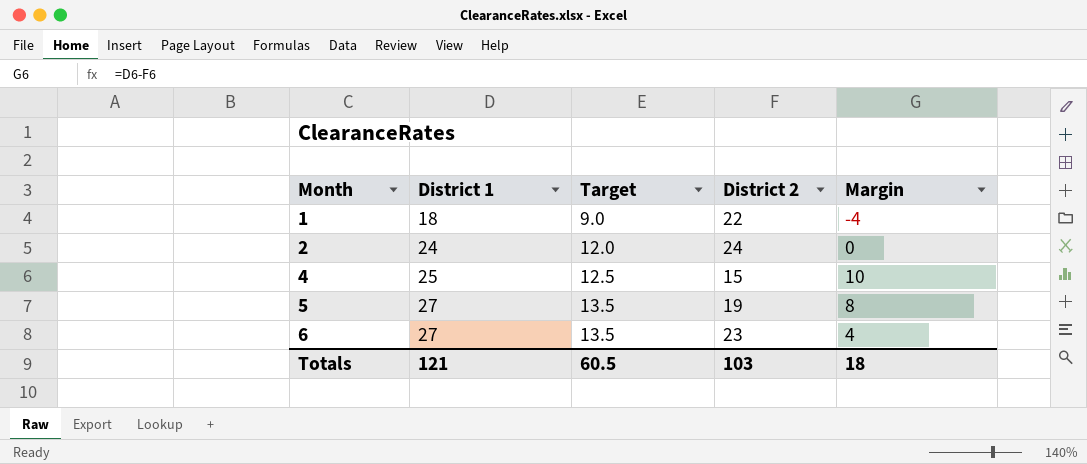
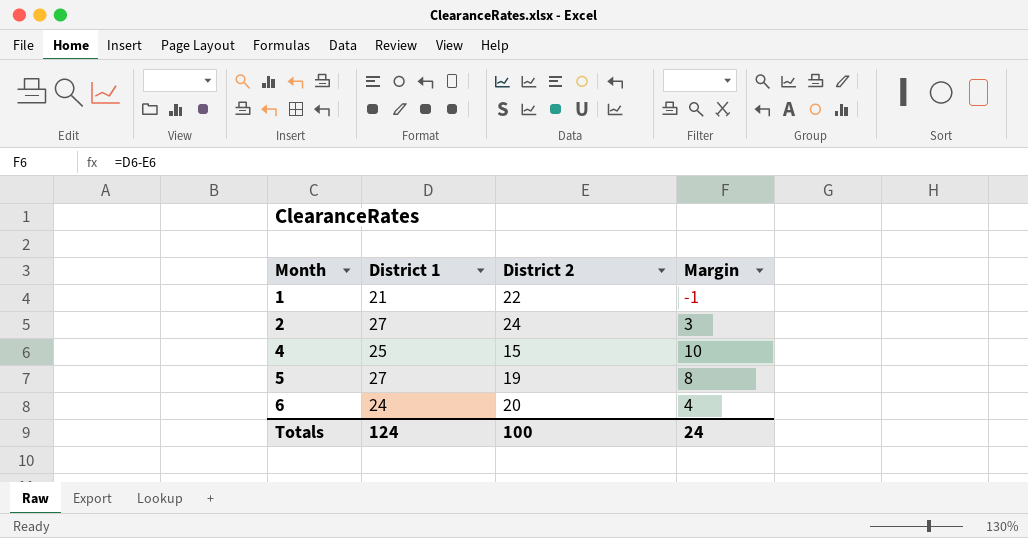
column Target | formula: [District 1] * 0.5 -> none
1 | District 1: 18 -> 21
1 | Margin: -4 -> -1
2 | District 1: 24 -> 27
2 | Margin: 0 -> 3
6 | District 1: 27 -> 24
6 | District 2: 23 -> 20
Totals | District 1: 121 -> 124
Totals | District 2: 103 -> 100
Totals | Margin: 18 -> 24

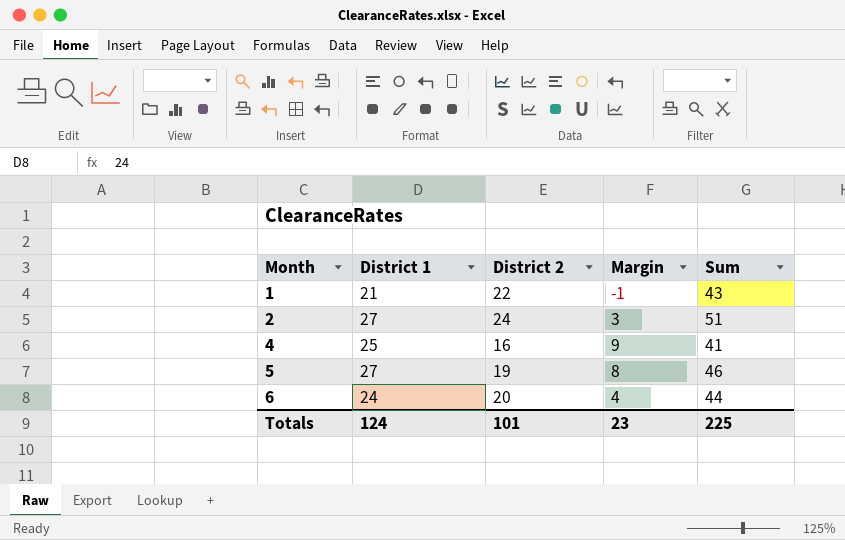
column Sum | formula: none -> [District 1] + [District 2]
4 | District 2: 15 -> 16
4 | Margin: 10 -> 9
Totals | District 2: 100 -> 101
Totals | Margin: 24 -> 23

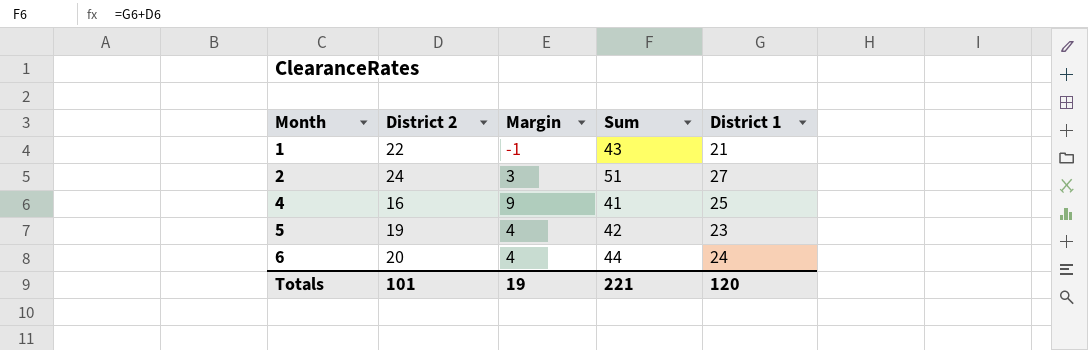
column District 1 | position: 2 -> 5
5 | Margin: 8 -> 4
5 | Sum: 46 -> 42
5 | District 1: 27 -> 23
Totals | Margin: 23 -> 19
Totals | Sum: 225 -> 221
Totals | District 1: 124 -> 120

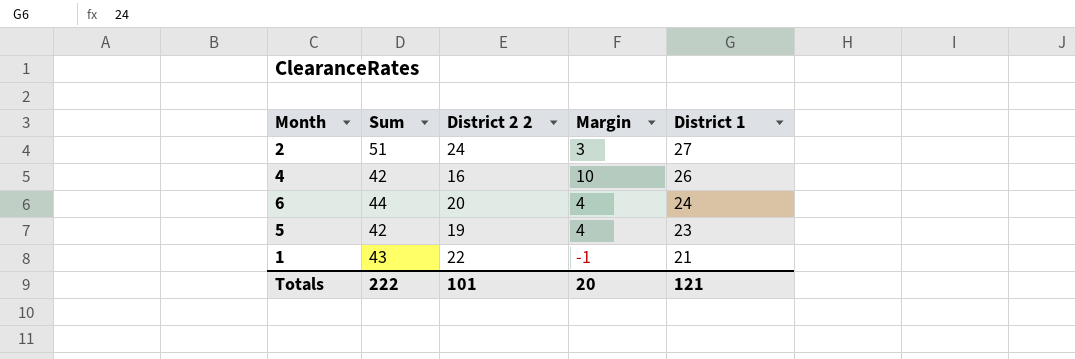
row order: Month ascending -> District 1 descending
column Sum | position: 4 -> 2
column name: District 2 -> District 2 2
4 | Sum: 41 -> 42
4 | Margin: 9 -> 10
4 | District 1: 25 -> 26
Totals | Sum: 221 -> 222
Totals | Margin: 19 -> 20
Totals | District 1: 120 -> 121

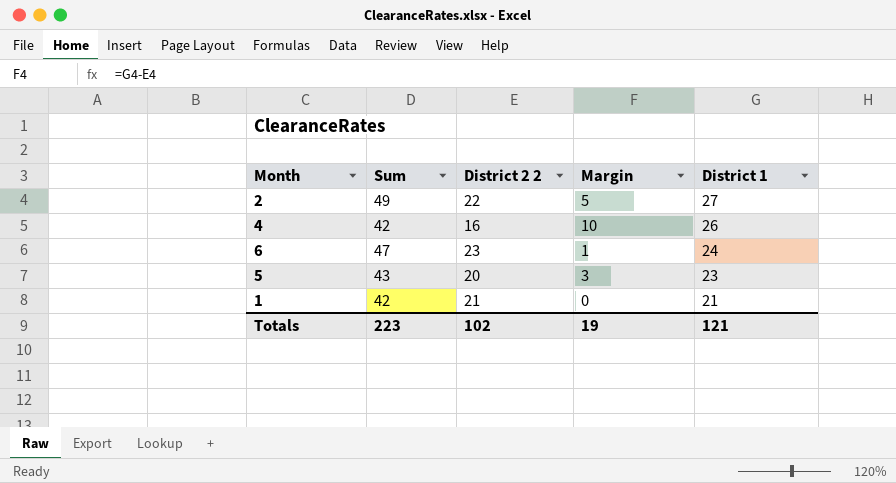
2 | Sum: 51 -> 49
2 | District 2 2: 24 -> 22
2 | Margin: 3 -> 5
6 | Sum: 44 -> 47
6 | District 2 2: 20 -> 23
6 | Margin: 4 -> 1
5 | Sum: 42 -> 43
5 | District 2 2: 19 -> 20
5 | Margin: 4 -> 3
1 | Sum: 43 -> 42
1 | District 2 2: 22 -> 21
1 | Margin: -1 -> 0
Totals | Sum: 222 -> 223
Totals | District 2 2: 101 -> 102
Totals | Margin: 20 -> 19

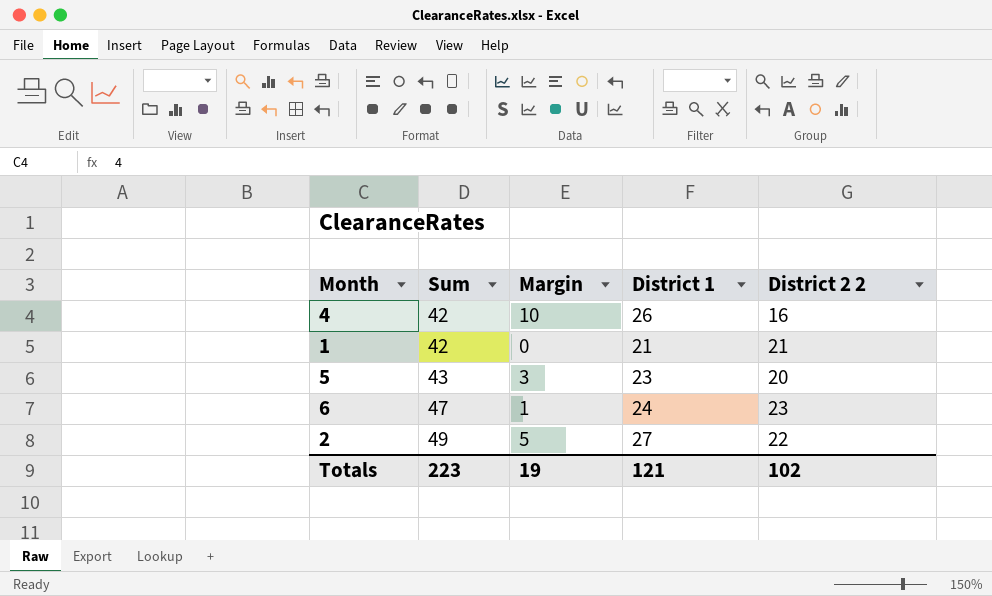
row order: District 1 descending -> Sum ascending
column District 2 2 | position: 3 -> 5

